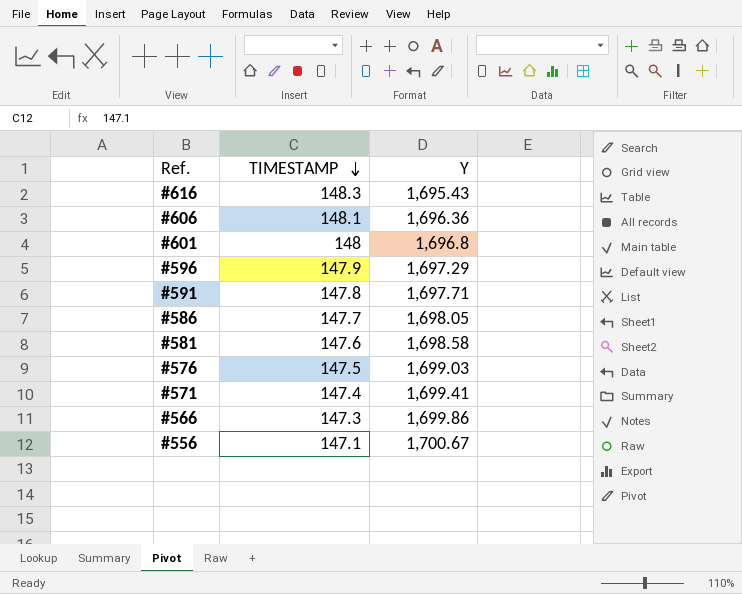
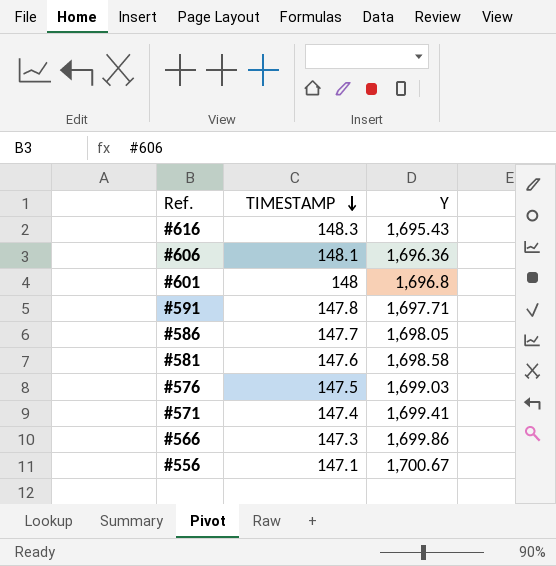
row #596: 147.9 | 1,697.29 -> none

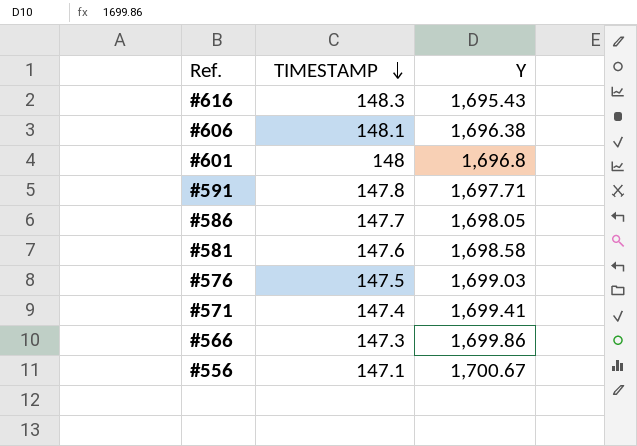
#606 | Y: 1,696.36 -> 1,696.38

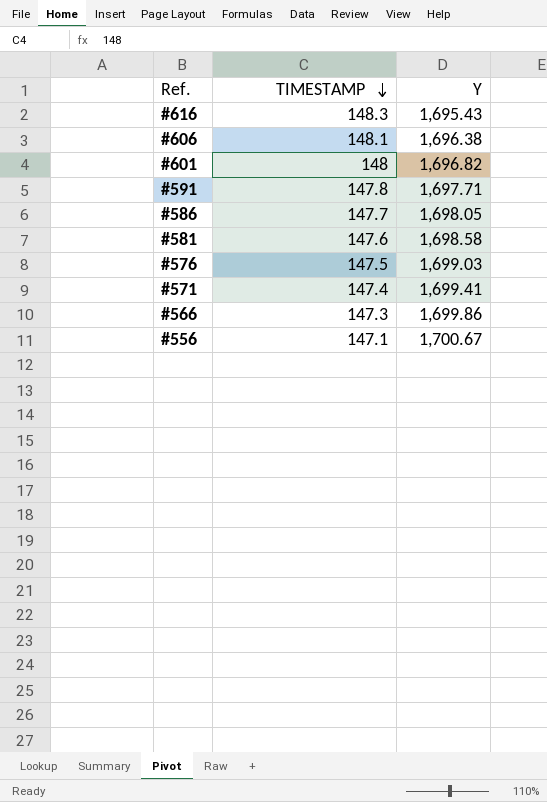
#601 | Y: 1,696.8 -> 1,696.82

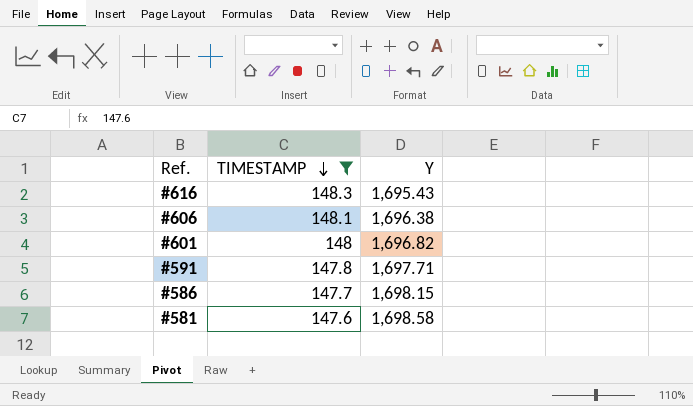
filter: none -> TIMESTAMP >= 147.6
#586 | Y: 1,698.05 -> 1,698.15

